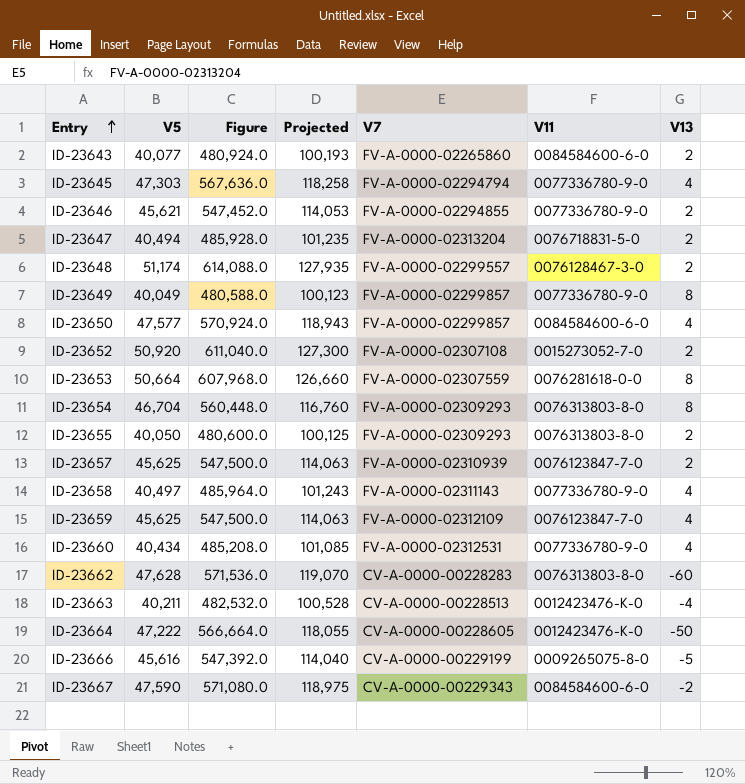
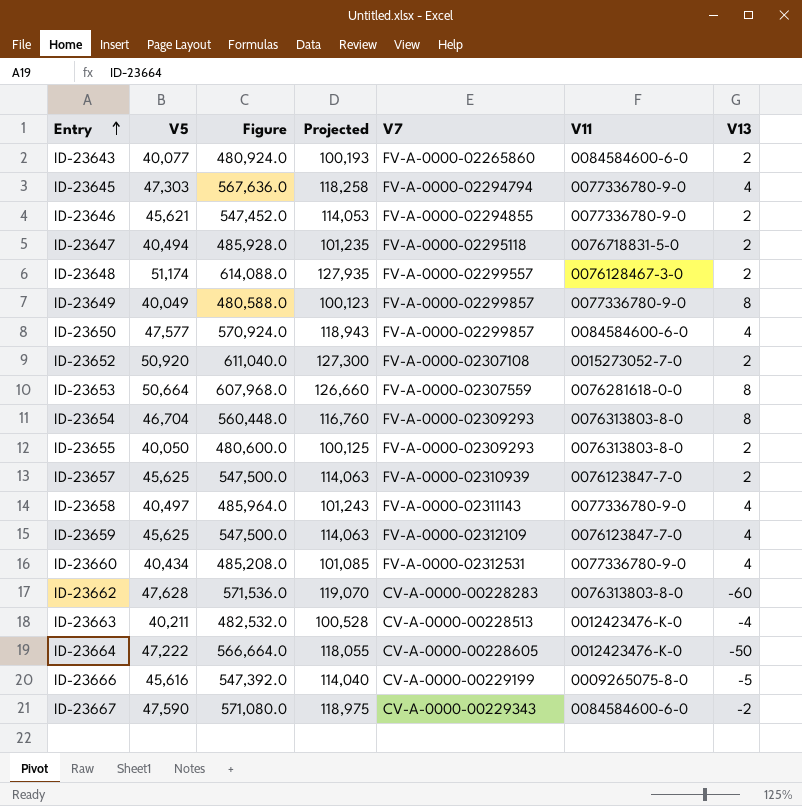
ID-23647 | V7: FV-A-0000-02313204 -> FV-A-0000-02295118

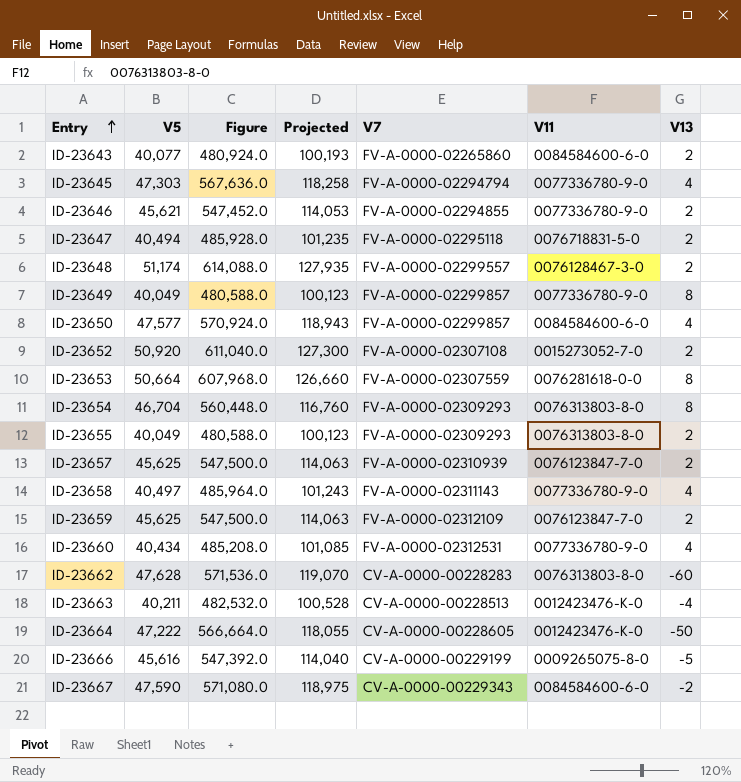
ID-23655 | V5: 40,050 -> 40,049
ID-23655 | Figure: 480,600.0 -> 480,588.0
ID-23655 | Projected: 100,125 -> 100,123
ID-23659 | V13: 4 -> 2

